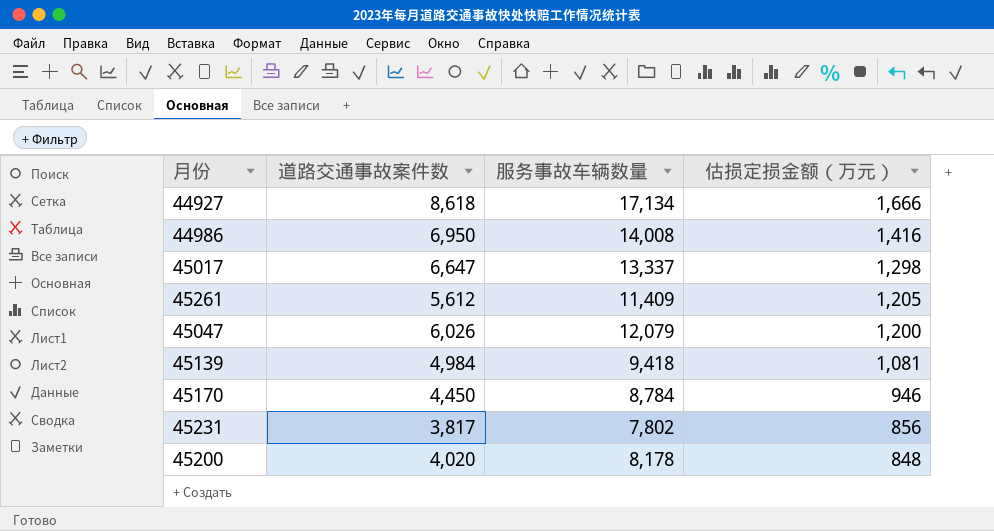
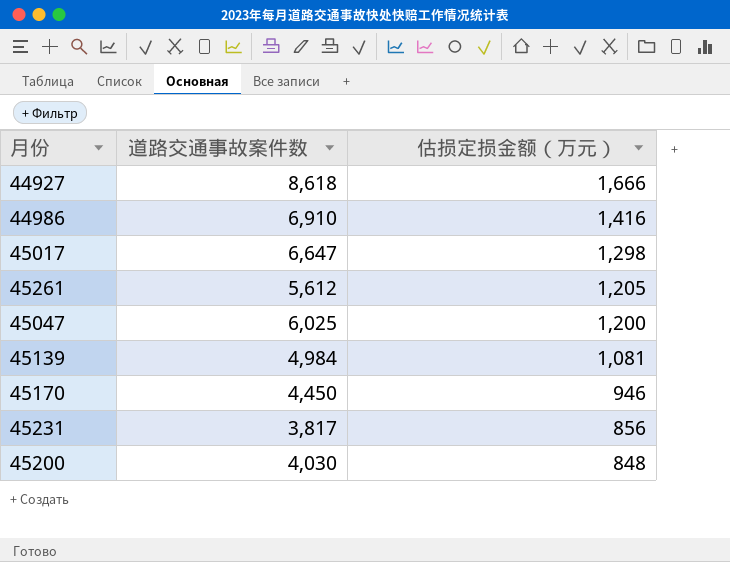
column 服务事故车辆数量 | position: 3 -> none
44986 | 道路交通事故案件数: 6,950 -> 6,910
45047 | 道路交通事故案件数: 6,026 -> 6,025
45200 | 道路交通事故案件数: 4,020 -> 4,030

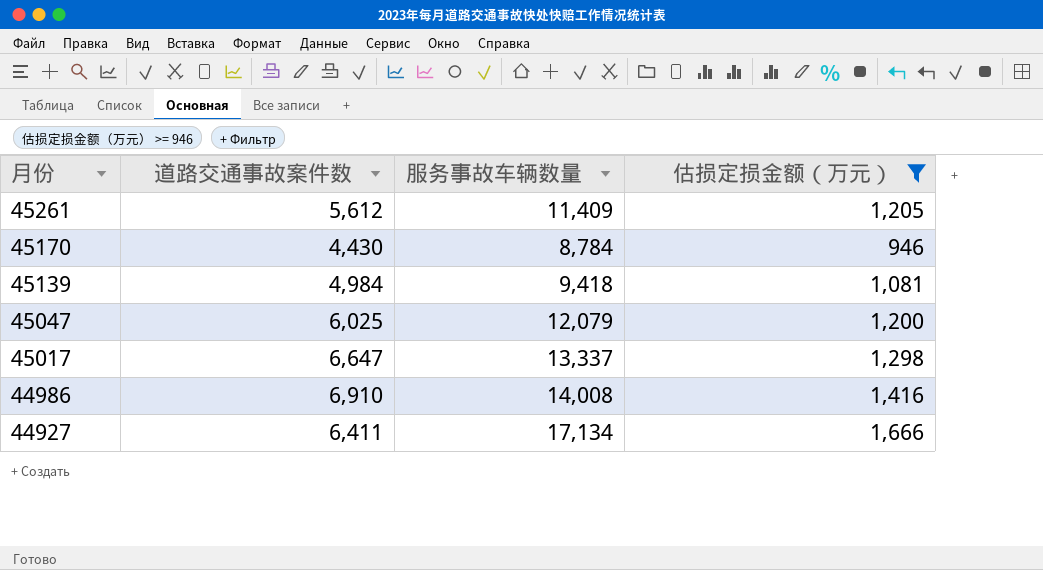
filter: none -> 估损定损金额（万元） >= 946
row order: 估损定损金额（万元） descending -> 月份 descending
column 服务事故车辆数量 | position: none -> 3
45170 | 道路交通事故案件数: 4,450 -> 4,430
44927 | 道路交通事故案件数: 8,618 -> 6,411

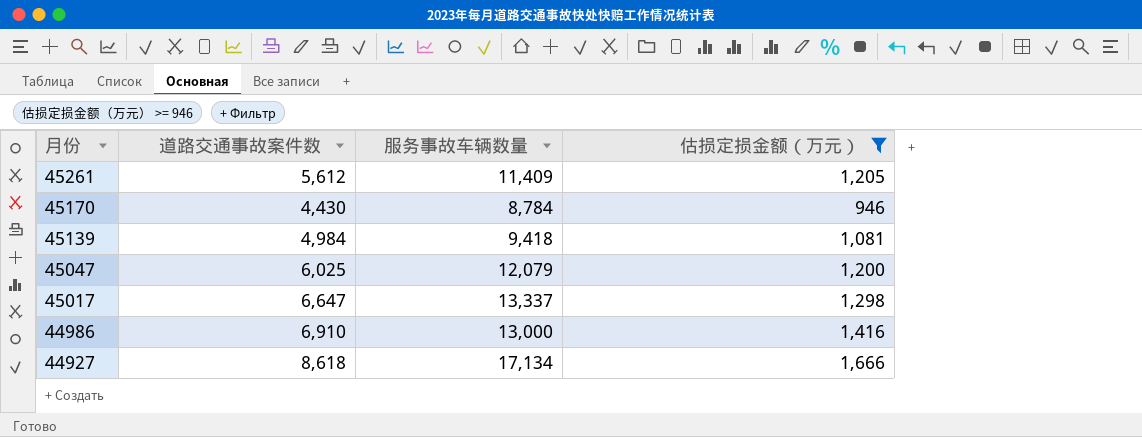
44986 | 服务事故车辆数量: 14,008 -> 13,000
44927 | 道路交通事故案件数: 6,411 -> 8,618

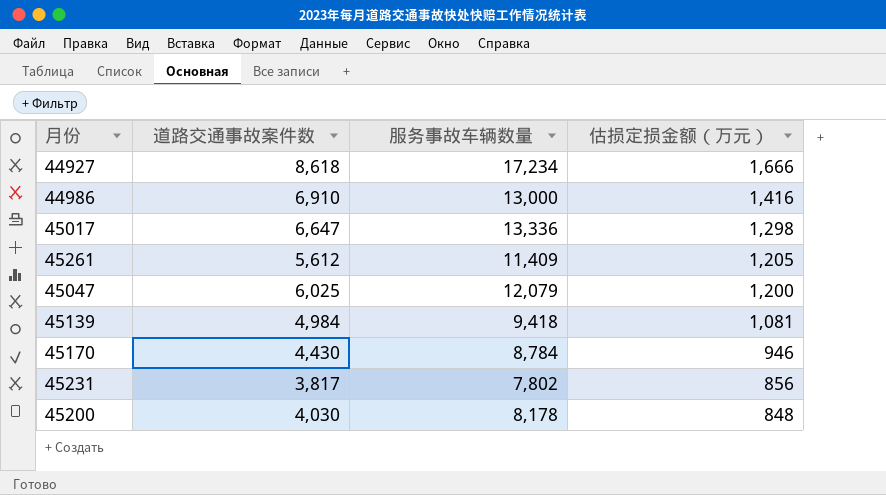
filter: 估损定损金额（万元） >= 946 -> none
row order: 月份 descending -> 估损定损金额（万元） descending
44927 | 服务事故车辆数量: 17,134 -> 17,234
45017 | 服务事故车辆数量: 13,337 -> 13,336

